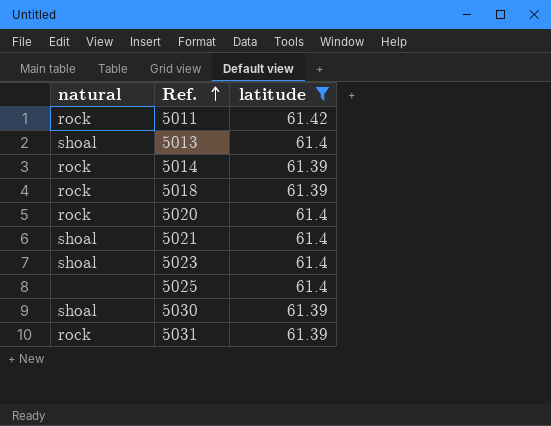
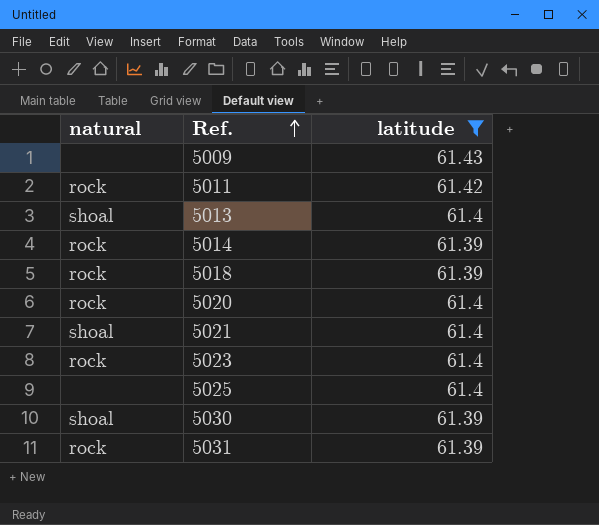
row 5009: none -> none | 61.43
5023 | natural: shoal -> rock

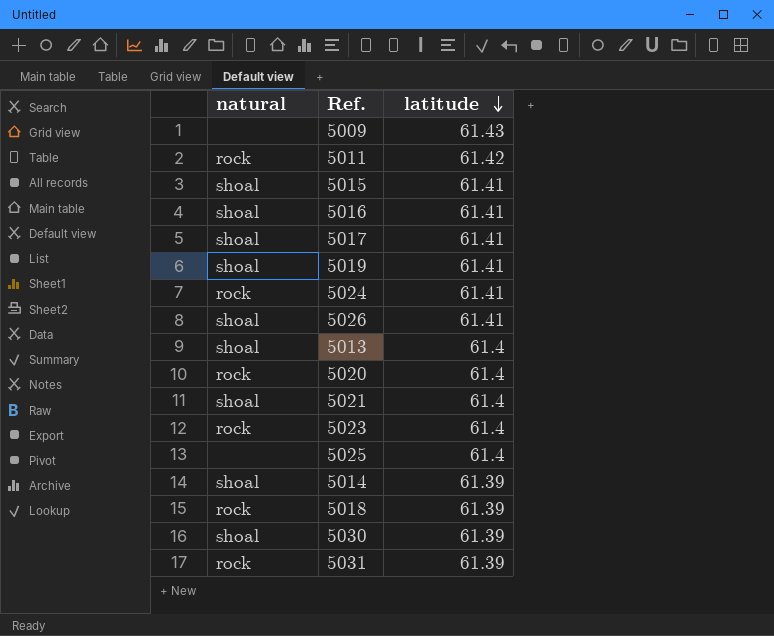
filter: latitude != 61.41 -> none
row order: Ref. ascending -> latitude descending
5014 | natural: rock -> shoal

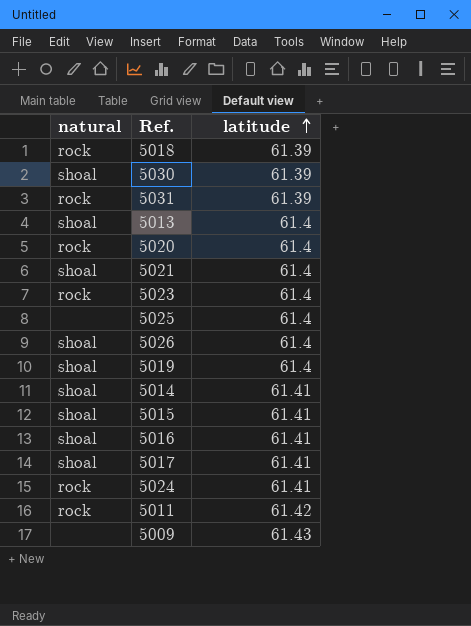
row order: latitude descending -> latitude ascending
5026 | latitude: 61.41 -> 61.4
5019 | latitude: 61.41 -> 61.4
5014 | latitude: 61.39 -> 61.41

